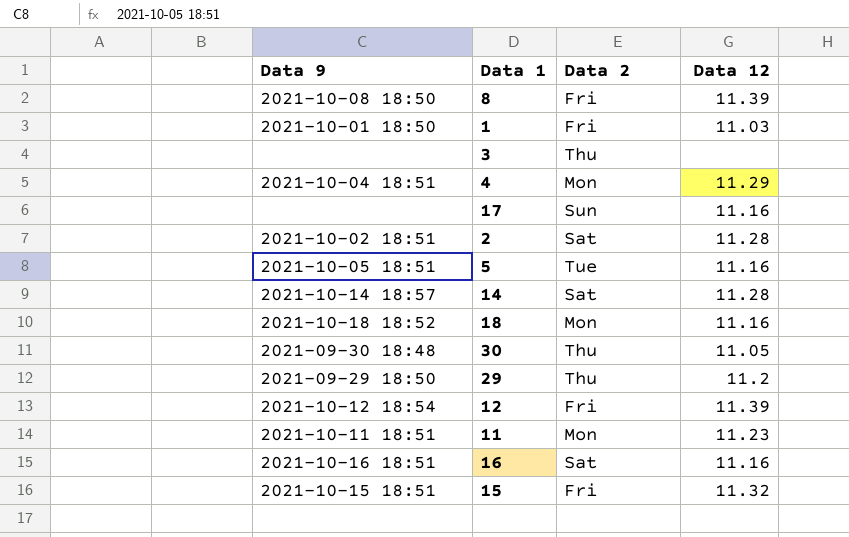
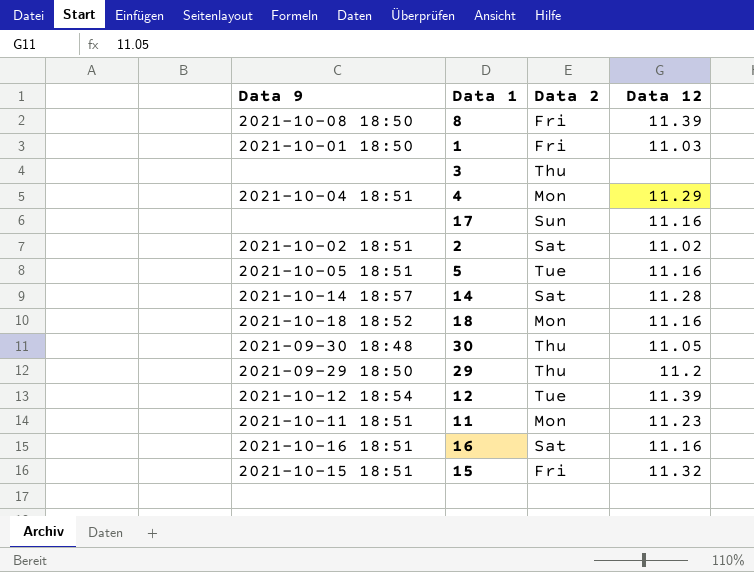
2 | Data 12: 11.28 -> 11.02
12 | Data 2: Fri -> Tue

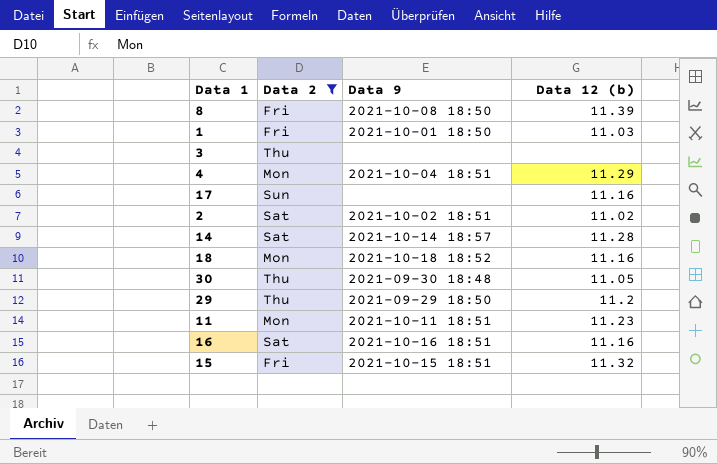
filter: none -> Data 2 != Tue
column Data 9 | position: 1 -> 3
column name: Data 12 -> Data 12 (b)

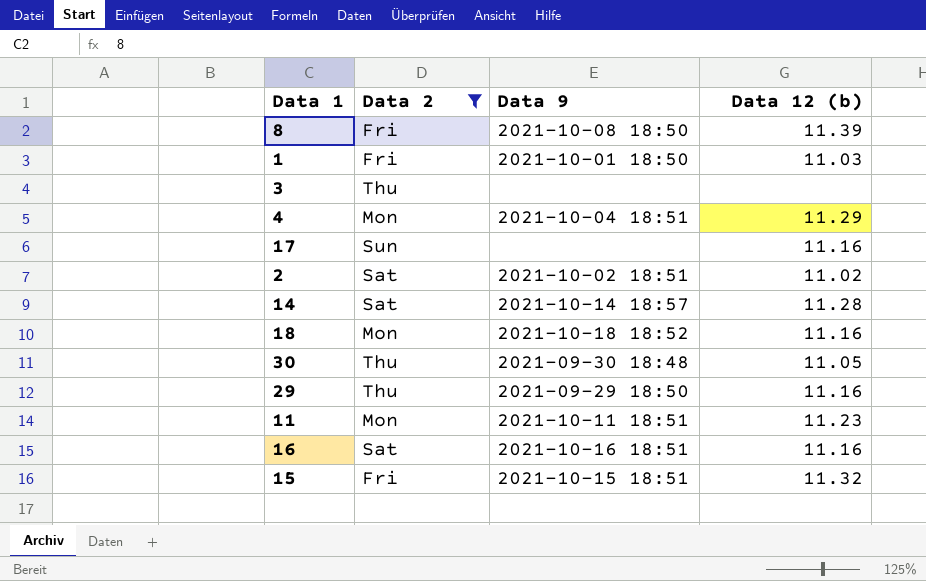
29 | Data 12 (b): 11.2 -> 11.16

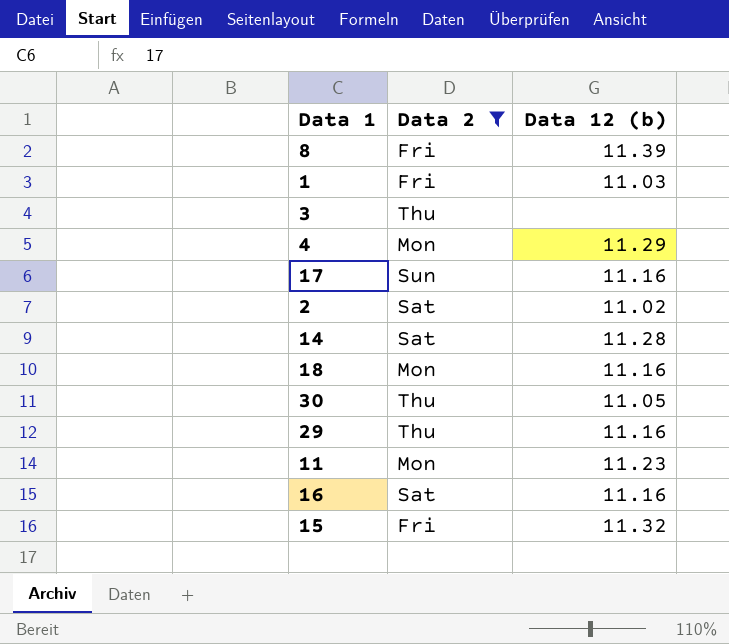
column Data 9 | position: 3 -> none

